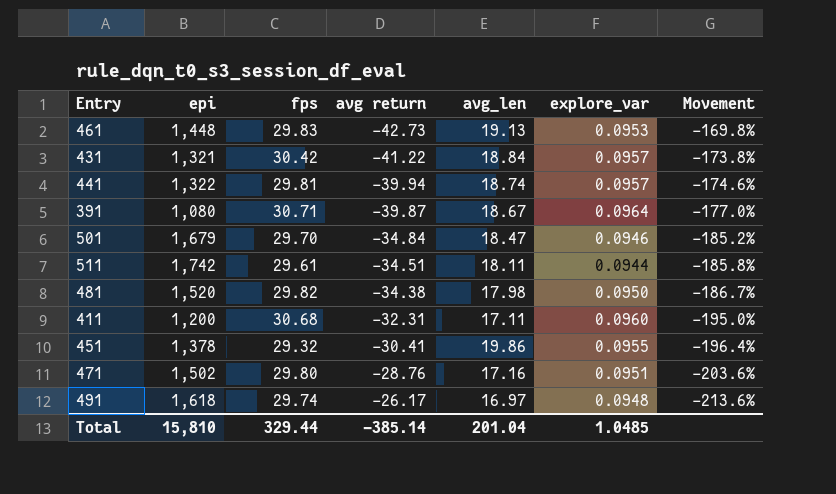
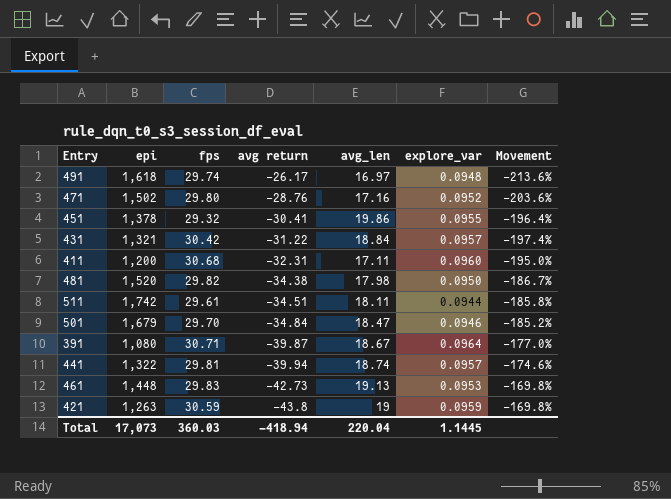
row order: avg return ascending -> avg return descending
471 | explore_var: 0.0951 -> 0.0952
431 | avg return: -41.22 -> -31.22
431 | Movement: -173.8% -> -197.4%
row 421: none -> 1,263 | 30.59 | -43.8 | 19 | 0.0959 | -169.8%
Total | epi: 15,810 -> 17,073
Total | fps: 329.44 -> 360.03
Total | avg return: -385.14 -> -418.94
Total | avg_len: 201.04 -> 220.04
Total | explore_var: 1.0485 -> 1.1445

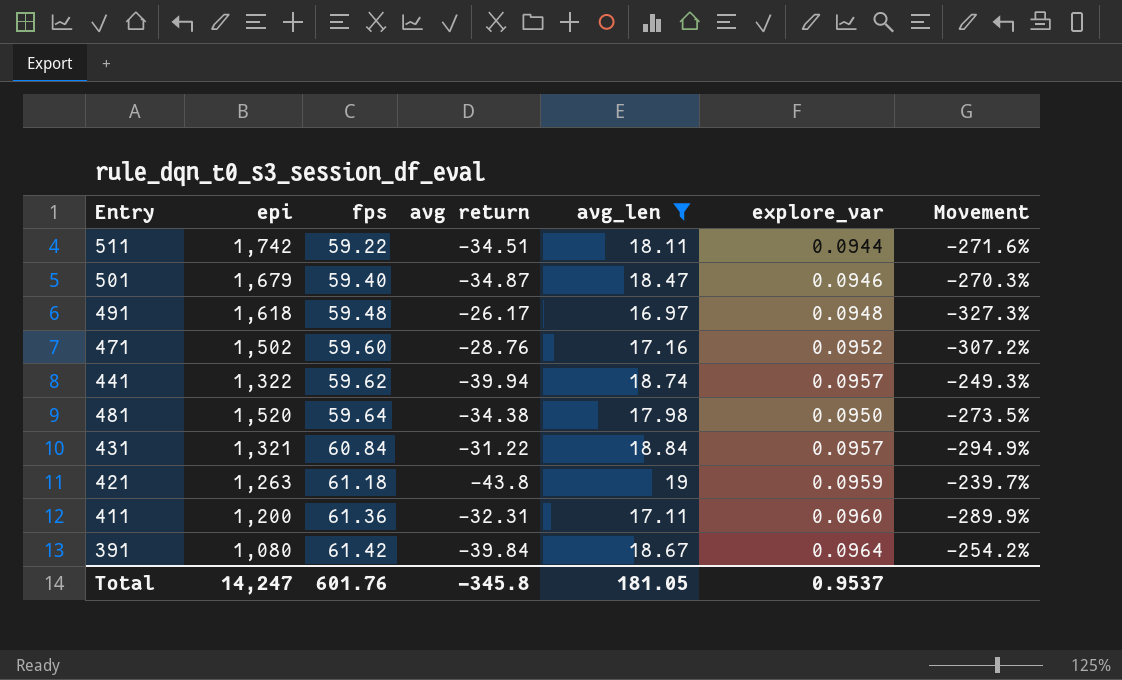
filter: none -> avg_len <= 19
row order: avg return descending -> fps ascending
511 | fps: 29.61 -> 59.22
511 | Movement: -185.8% -> -271.6%
501 | fps: 29.70 -> 59.40
501 | avg return: -34.84 -> -34.87
501 | Movement: -185.2% -> -270.3%
491 | fps: 29.74 -> 59.48
491 | Movement: -213.6% -> -327.3%
471 | fps: 29.80 -> 59.60
471 | Movement: -203.6% -> -307.2%
441 | fps: 29.81 -> 59.62
441 | Movement: -174.6% -> -249.3%
481 | fps: 29.82 -> 59.64
481 | Movement: -186.7% -> -273.5%
431 | fps: 30.42 -> 60.84
431 | Movement: -197.4% -> -294.9%
421 | fps: 30.59 -> 61.18
421 | Movement: -169.8% -> -239.7%
411 | fps: 30.68 -> 61.36
411 | Movement: -195.0% -> -289.9%
391 | fps: 30.71 -> 61.42
391 | avg return: -39.87 -> -39.84
391 | Movement: -177.0% -> -254.2%
Total | epi: 17,073 -> 14,247
Total | fps: 360.03 -> 601.76
Total | avg return: -418.94 -> -345.8
Total | avg_len: 220.04 -> 181.05
Total | explore_var: 1.1445 -> 0.9537

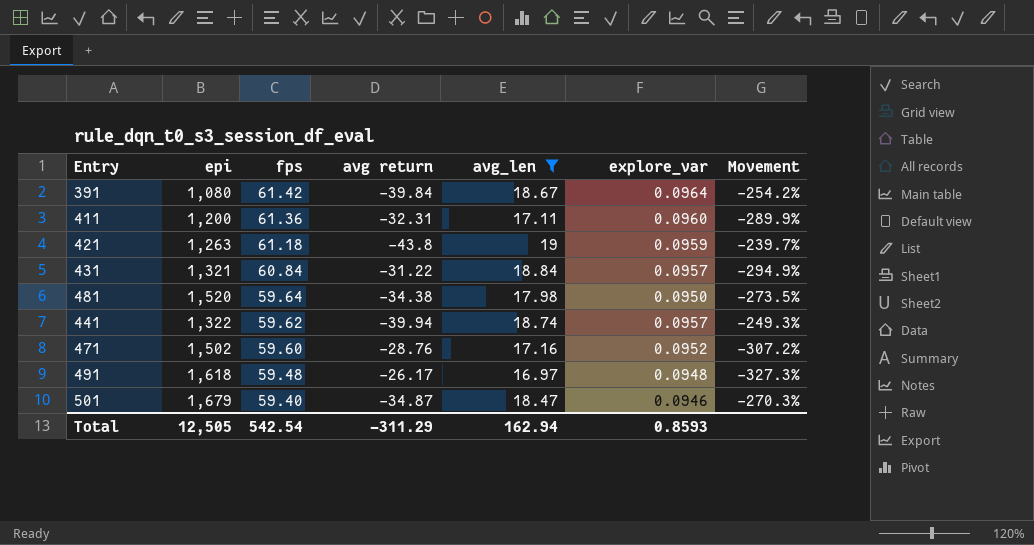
row order: fps ascending -> fps descending
row 511: 1,742 | 59.22 | -34.51 | 18.11 | 0.0944 | -271.6% -> none
Total | epi: 14,247 -> 12,505
Total | fps: 601.76 -> 542.54
Total | avg return: -345.8 -> -311.29
Total | avg_len: 181.05 -> 162.94
Total | explore_var: 0.9537 -> 0.8593

